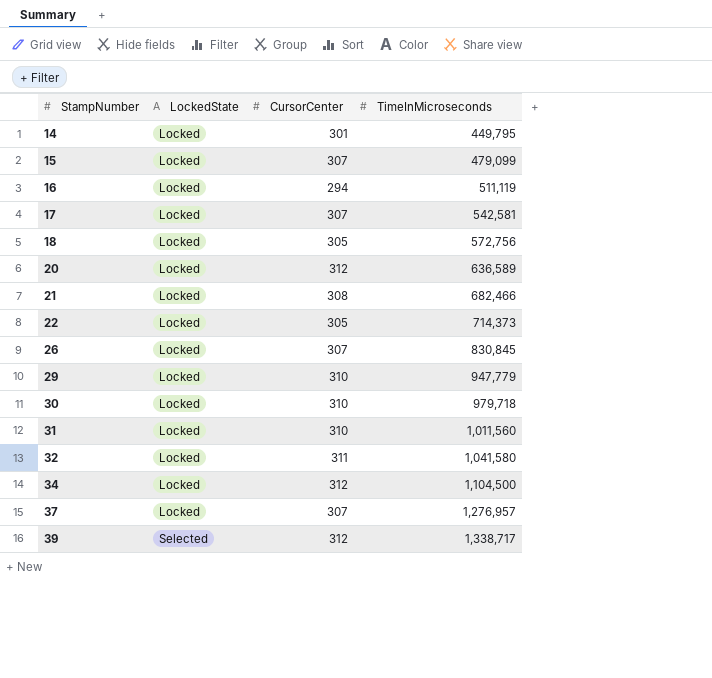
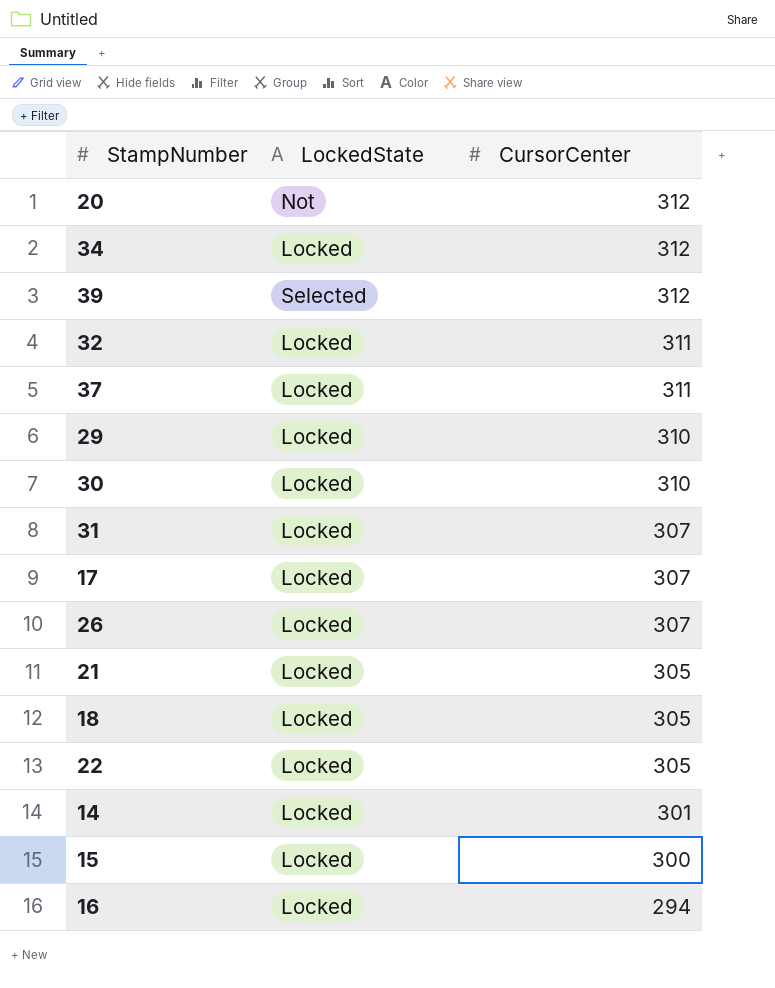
row order: StampNumber ascending -> CursorCenter descending
column TimeInMicroseconds | position: 4 -> none
20 | LockedState: Locked -> Not
37 | CursorCenter: 307 -> 311
31 | CursorCenter: 310 -> 307
21 | CursorCenter: 308 -> 305
15 | CursorCenter: 307 -> 300

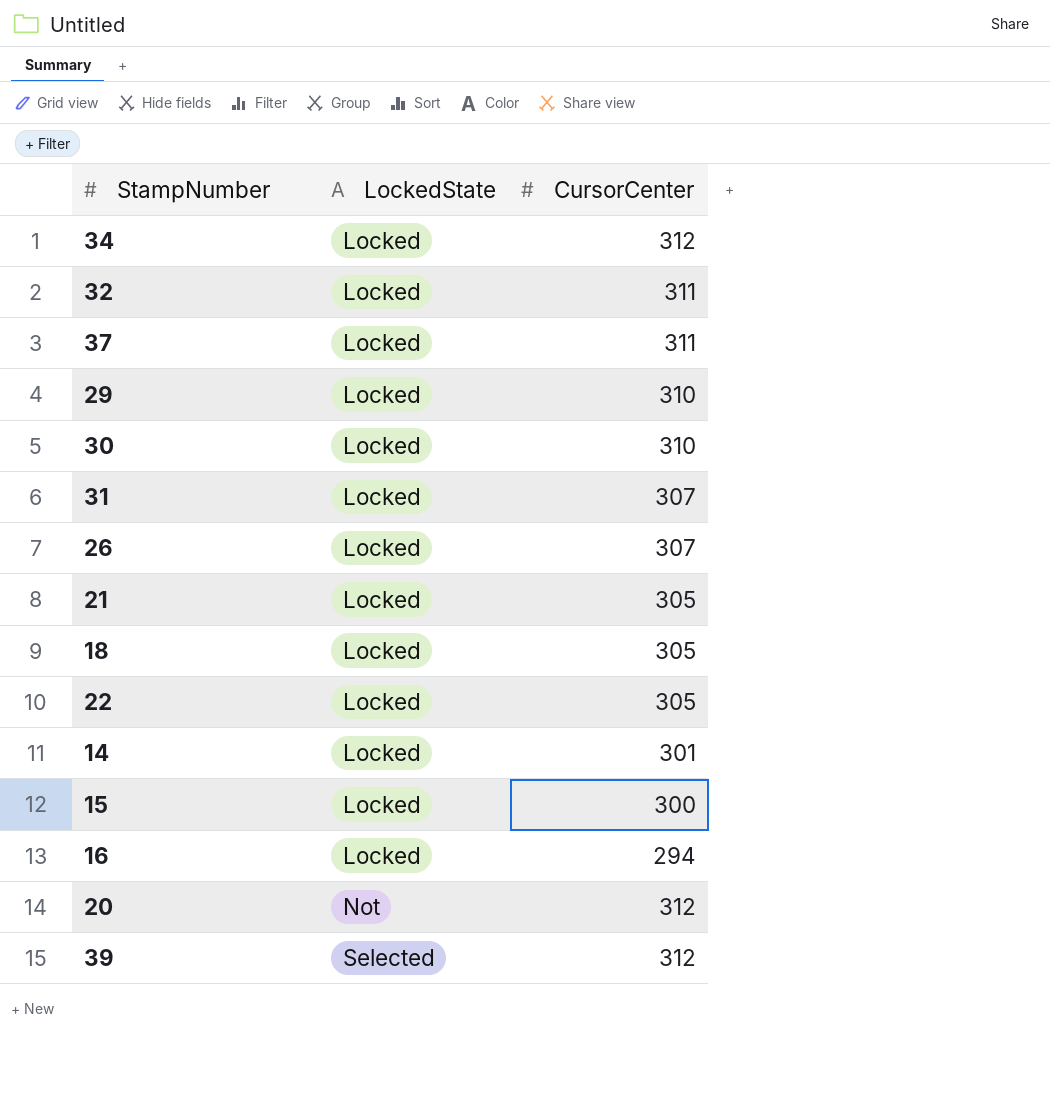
row order: CursorCenter descending -> LockedState ascending
row 17: Locked | 307 -> none

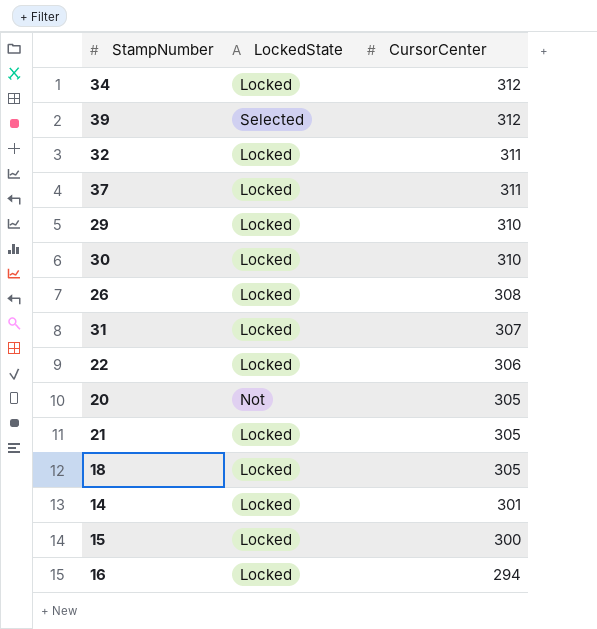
row order: LockedState ascending -> CursorCenter descending
26 | CursorCenter: 307 -> 308
22 | CursorCenter: 305 -> 306
20 | CursorCenter: 312 -> 305

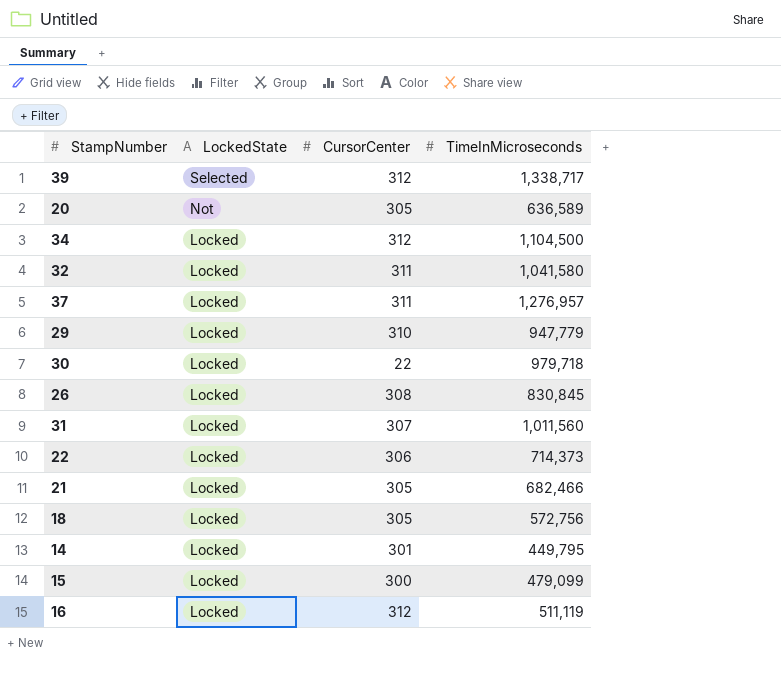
row order: CursorCenter descending -> LockedState descending
column TimeInMicroseconds | position: none -> 4
30 | CursorCenter: 310 -> 22
16 | CursorCenter: 294 -> 312

